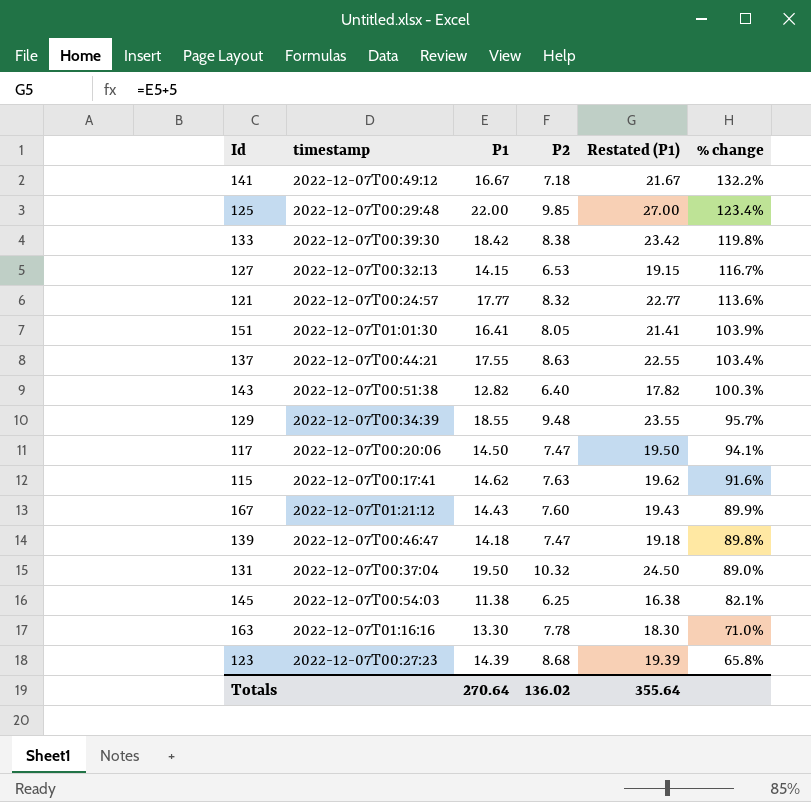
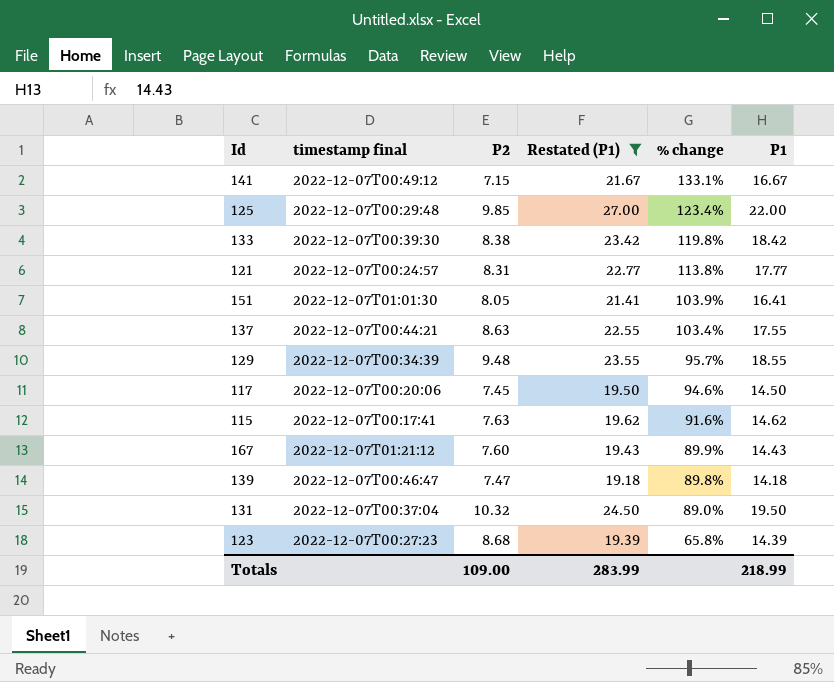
filter: none -> Restated (P1) >= 19.18
column name: timestamp -> timestamp final
column P1 | position: 3 -> 6
141 | P2: 7.18 -> 7.15
141 | % change: 132.2% -> 133.1%
121 | P2: 8.32 -> 8.31
121 | % change: 113.6% -> 113.8%
117 | P2: 7.47 -> 7.45
117 | % change: 94.1% -> 94.6%
Totals | P2: 136.02 -> 109.00
Totals | Restated (P1): 355.64 -> 283.99
Totals | P1: 270.64 -> 218.99

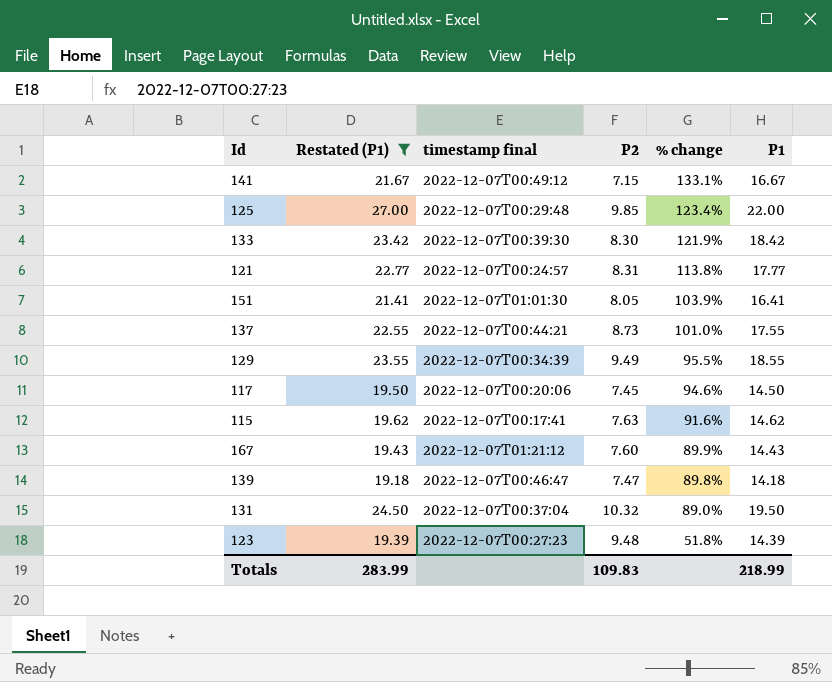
column Restated (P1) | position: 4 -> 2
133 | P2: 8.38 -> 8.30
133 | % change: 119.8% -> 121.9%
137 | P2: 8.63 -> 8.73
137 | % change: 103.4% -> 101.0%
129 | P2: 9.48 -> 9.49
129 | % change: 95.7% -> 95.5%
123 | P2: 8.68 -> 9.48
123 | % change: 65.8% -> 51.8%
Totals | P2: 109.00 -> 109.83

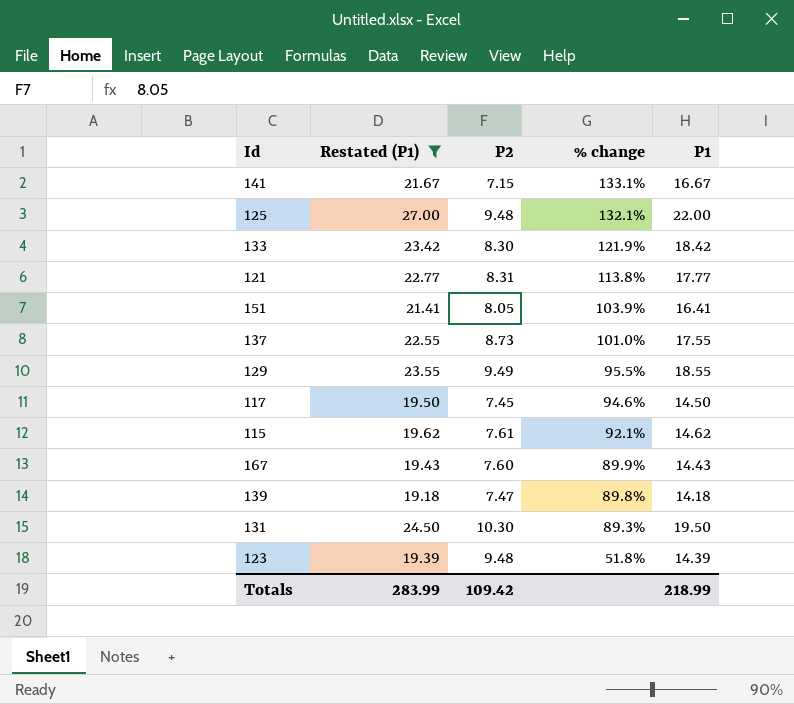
column timestamp final | position: 3 -> none
125 | P2: 9.85 -> 9.48
125 | % change: 123.4% -> 132.1%
115 | P2: 7.63 -> 7.61
115 | % change: 91.6% -> 92.1%
131 | P2: 10.32 -> 10.30
131 | % change: 89.0% -> 89.3%
Totals | P2: 109.83 -> 109.42

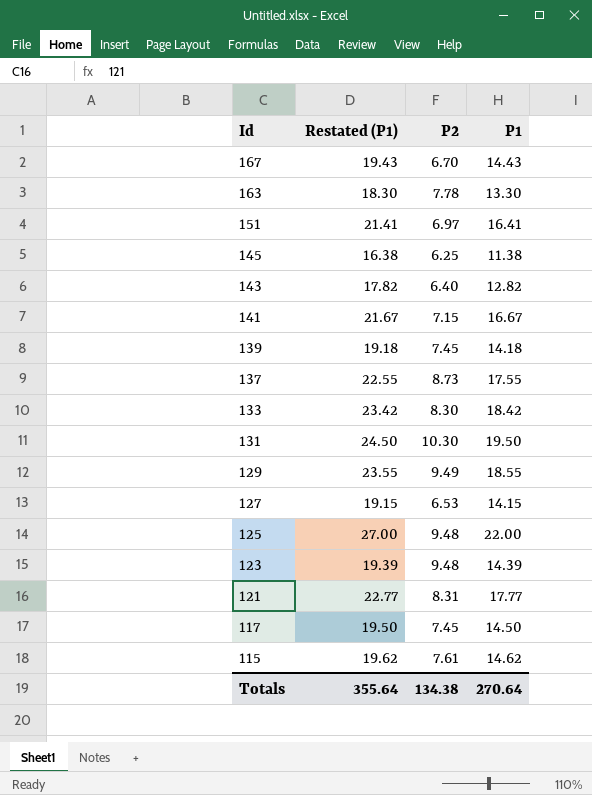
filter: Restated (P1) >= 19.18 -> none
row order: % change descending -> Id descending
column % change | formula: ([P1] - [P2]) / [P2] -> none
167 | P2: 7.60 -> 6.70
151 | P2: 8.05 -> 6.97
139 | P2: 7.47 -> 7.45
Totals | Restated (P1): 283.99 -> 355.64
Totals | P2: 109.42 -> 134.38
Totals | P1: 218.99 -> 270.64

